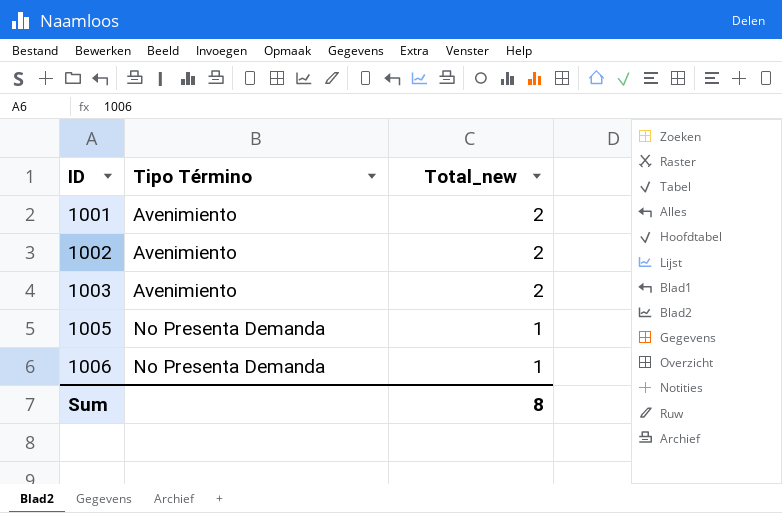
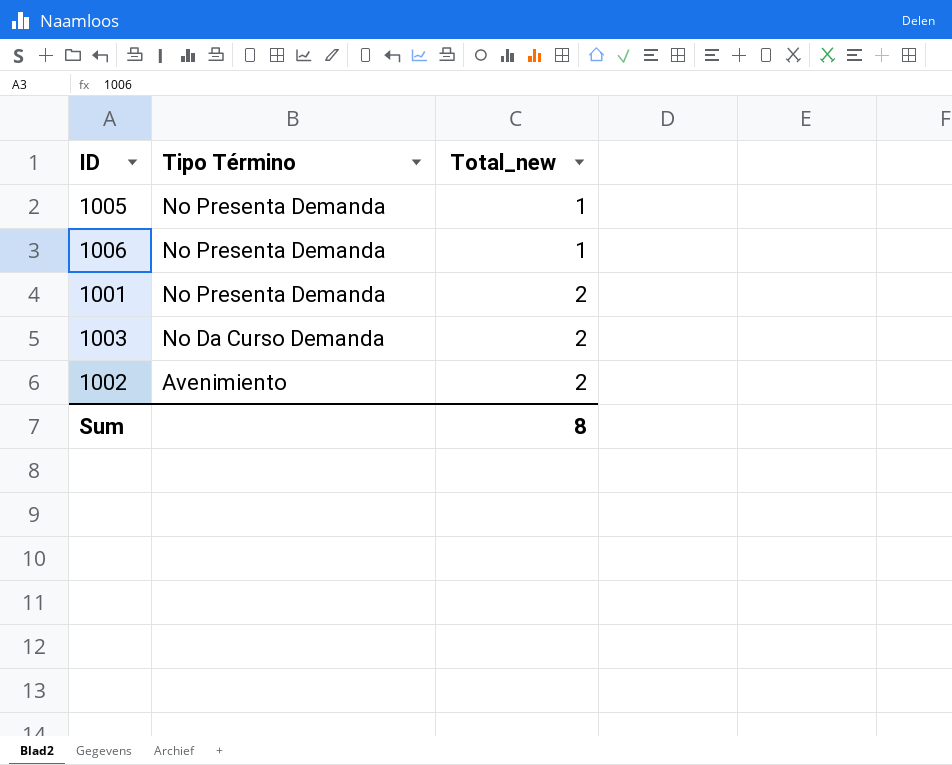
row order: ID ascending -> Tipo Término descending
1001 | Tipo Término: Avenimiento -> No Presenta Demanda
1003 | Tipo Término: Avenimiento -> No Da Curso Demanda

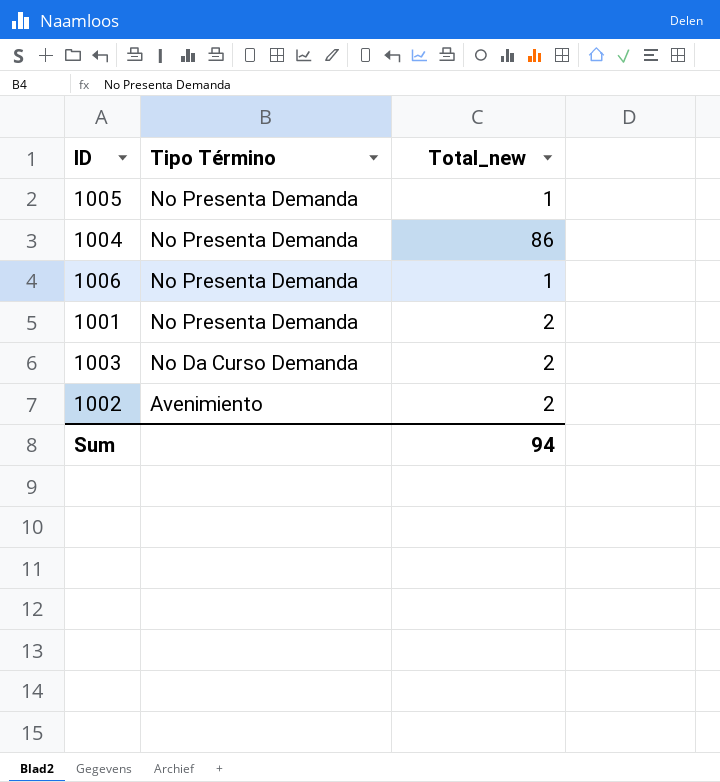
row 1004: none -> No Presenta Demanda | 86
Sum | Total_new: 8 -> 94

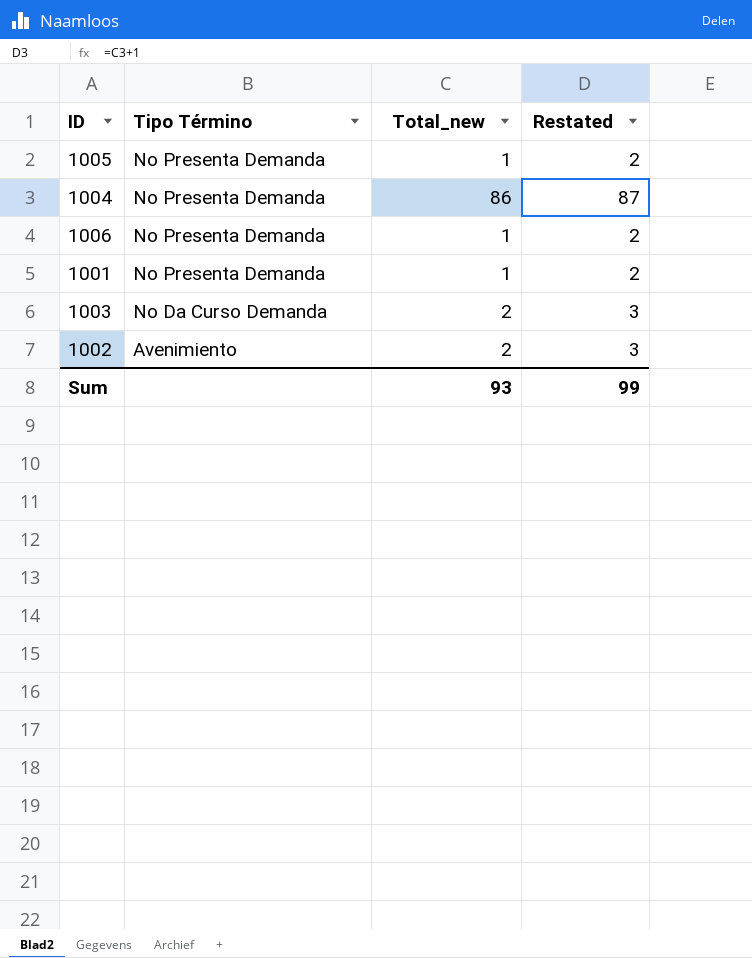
column Restated | formula: none -> [Total_new] + 1
1001 | Total_new: 2 -> 1
Sum | Total_new: 94 -> 93

